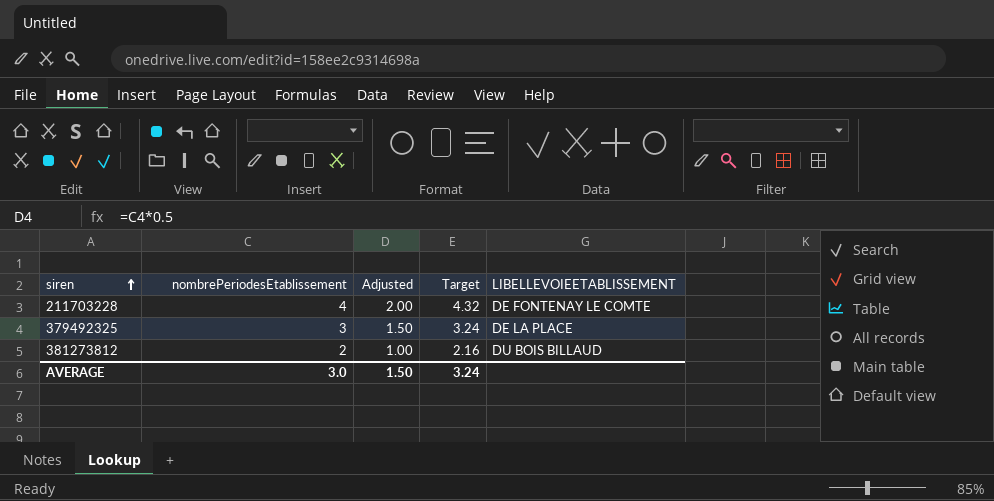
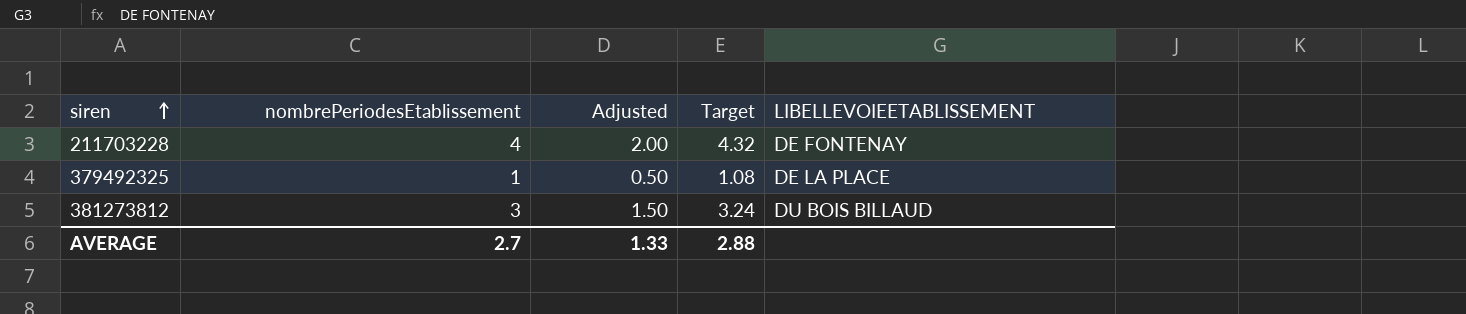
211703228 | LIBELLEVOIEETABLISSEMENT: DE FONTENAY LE COMTE -> DE FONTENAY
379492325 | nombrePeriodesEtablissement: 3 -> 1
379492325 | Adjusted: 1.50 -> 0.50
379492325 | Target: 3.24 -> 1.08
381273812 | nombrePeriodesEtablissement: 2 -> 3
381273812 | Adjusted: 1.00 -> 1.50
381273812 | Target: 2.16 -> 3.24
AVERAGE | nombrePeriodesEtablissement: 3.0 -> 2.7
AVERAGE | Adjusted: 1.50 -> 1.33
AVERAGE | Target: 3.24 -> 2.88

